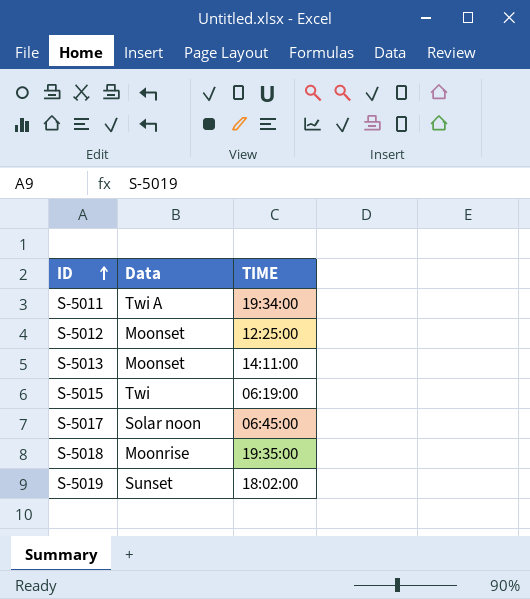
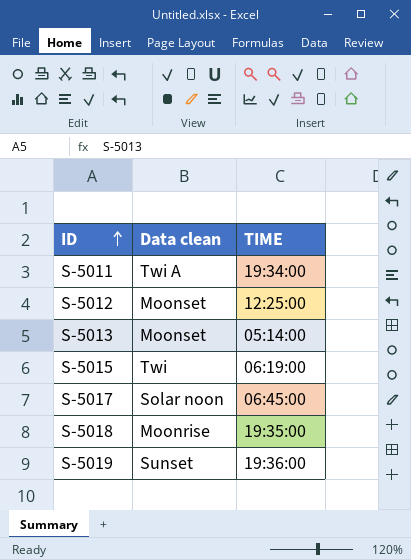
column name: Data -> Data clean
S-5013 | TIME: 14:11:00 -> 05:14:00
S-5019 | TIME: 18:02:00 -> 19:36:00

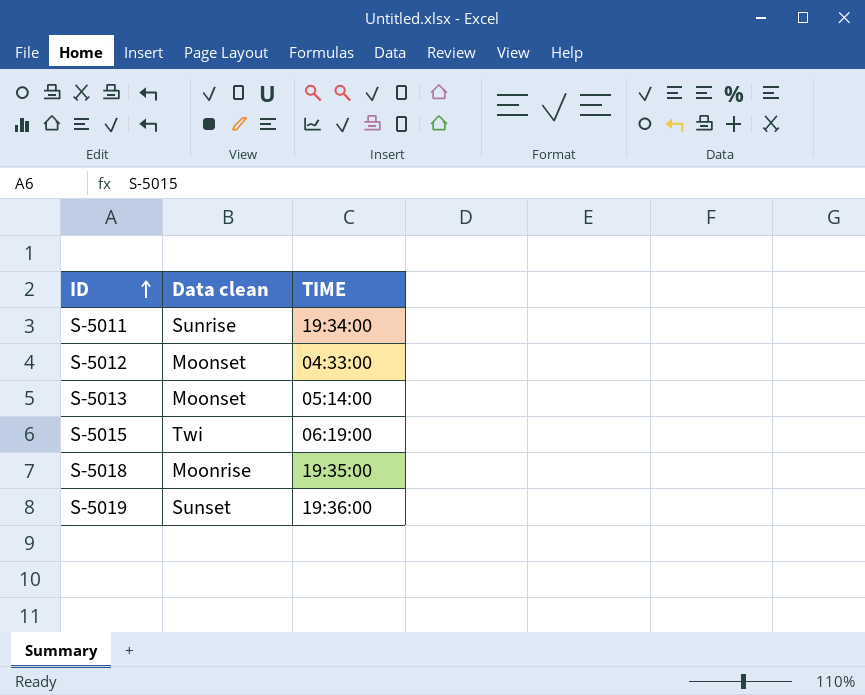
row S-5017: Solar noon | 06:45:00 -> none
S-5011 | Data clean: Twi A -> Sunrise
S-5012 | TIME: 12:25:00 -> 04:33:00

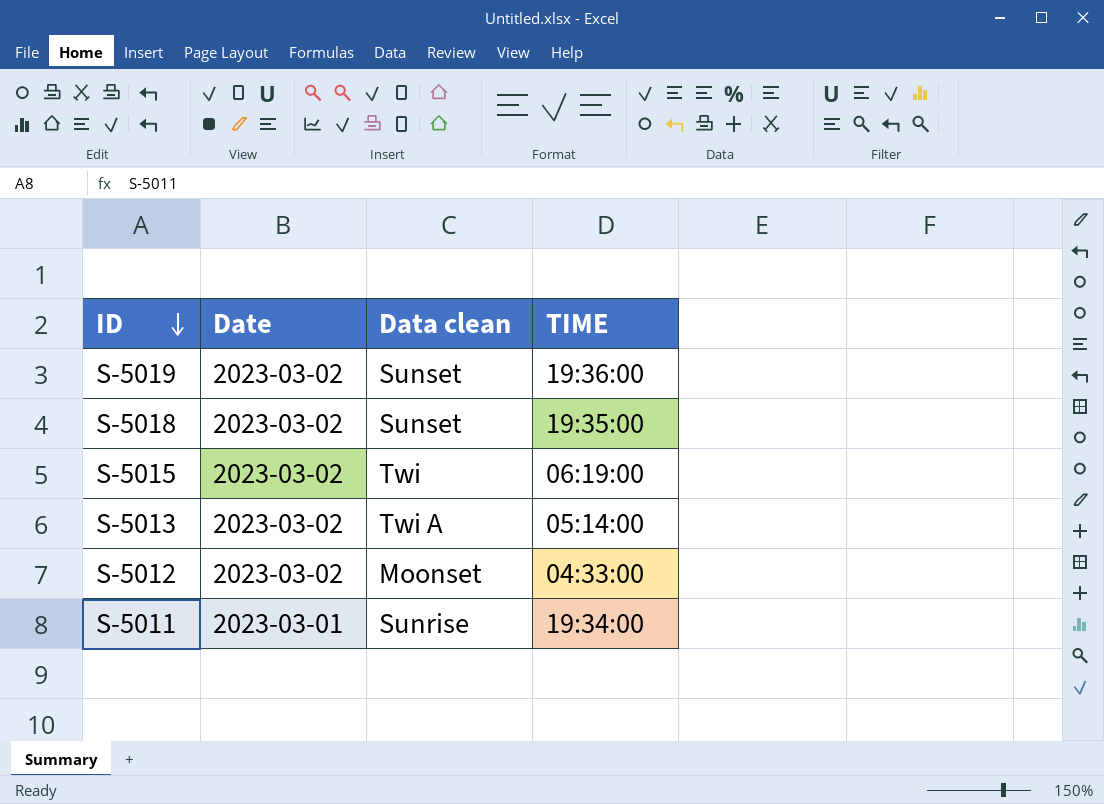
row order: ID ascending -> ID descending
column Date | position: none -> 2
S-5018 | Data clean: Moonrise -> Sunset
S-5013 | Data clean: Moonset -> Twi A

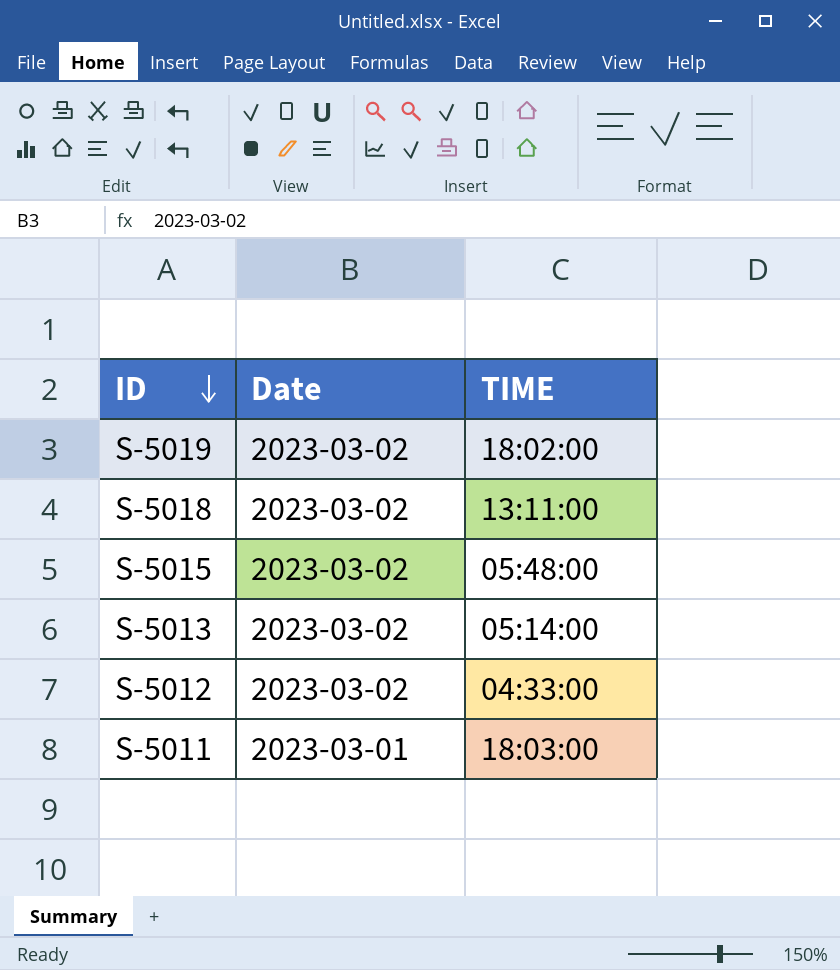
column Data clean | position: 3 -> none
S-5019 | TIME: 19:36:00 -> 18:02:00
S-5018 | TIME: 19:35:00 -> 13:11:00
S-5015 | TIME: 06:19:00 -> 05:48:00
S-5011 | TIME: 19:34:00 -> 18:03:00

